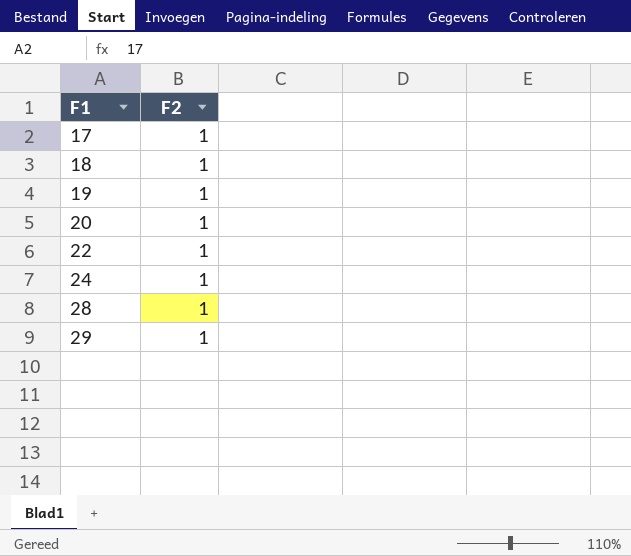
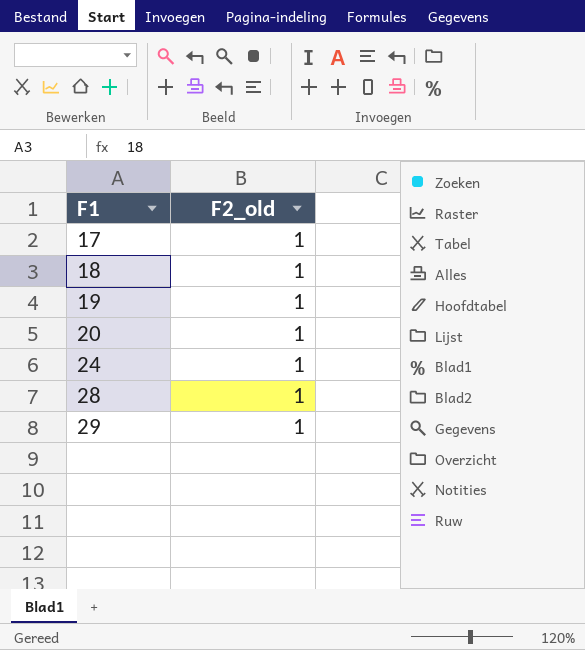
column name: F2 -> F2_old
row 22: 1 -> none

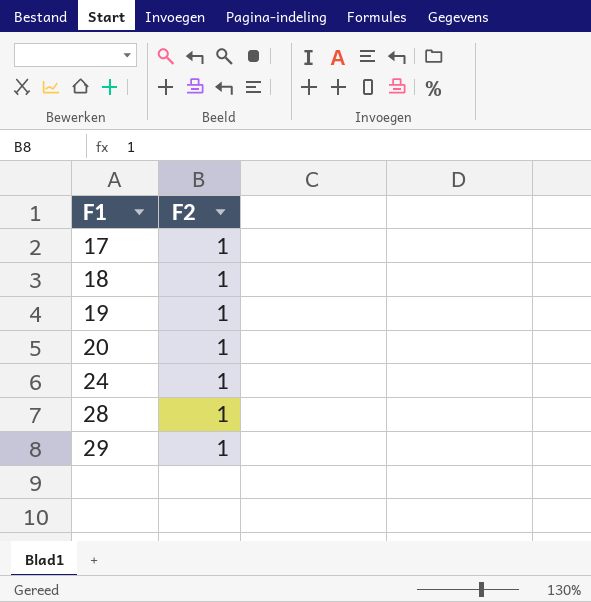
column name: F2_old -> F2

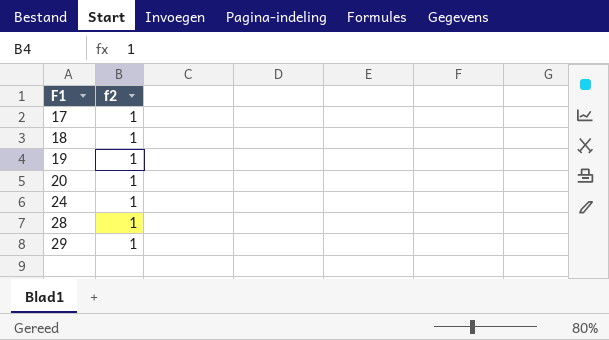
column name: F2 -> f2

